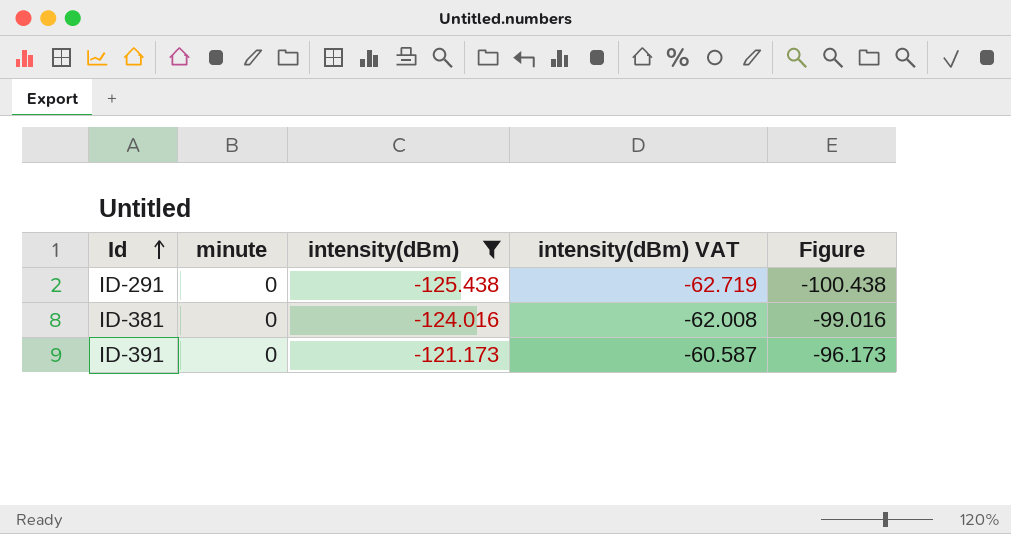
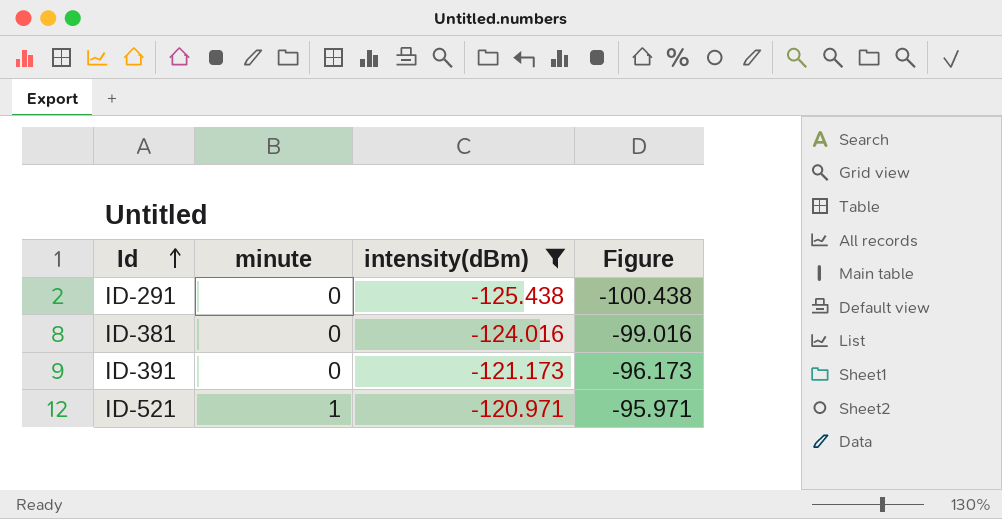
column intensity(dBm) VAT | formula: [intensity(dBm)] * 0.5 -> none
row ID-521: none -> 1 | -120.971 | -95.971

